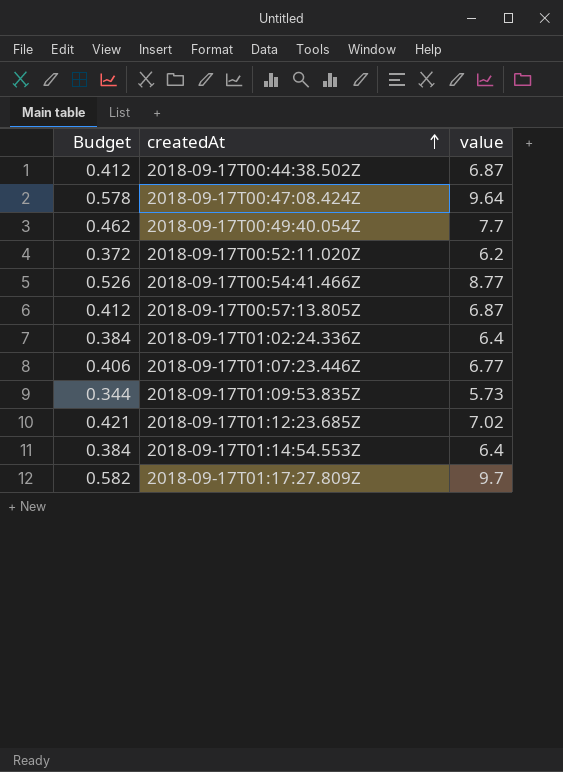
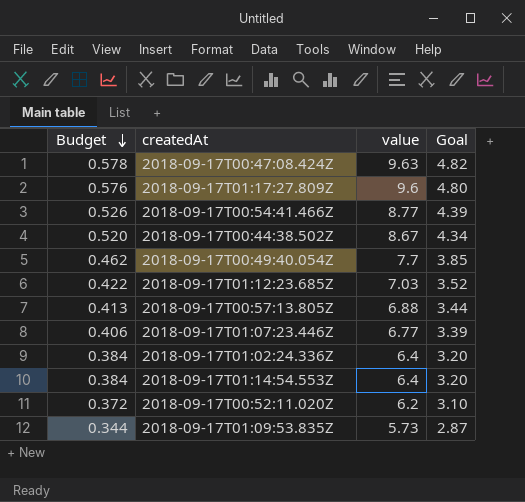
row order: createdAt ascending -> Budget descending
column Goal | formula: none -> [value] * 0.5
2018-09-17T00:47:08.424Z | value: 9.64 -> 9.63
2018-09-17T01:17:27.809Z | Budget: 0.582 -> 0.576
2018-09-17T01:17:27.809Z | value: 9.7 -> 9.6
2018-09-17T00:44:38.502Z | Budget: 0.412 -> 0.520
2018-09-17T00:44:38.502Z | value: 6.87 -> 8.67
2018-09-17T01:12:23.685Z | Budget: 0.421 -> 0.422
2018-09-17T01:12:23.685Z | value: 7.02 -> 7.03
2018-09-17T00:57:13.805Z | Budget: 0.412 -> 0.413
2018-09-17T00:57:13.805Z | value: 6.87 -> 6.88

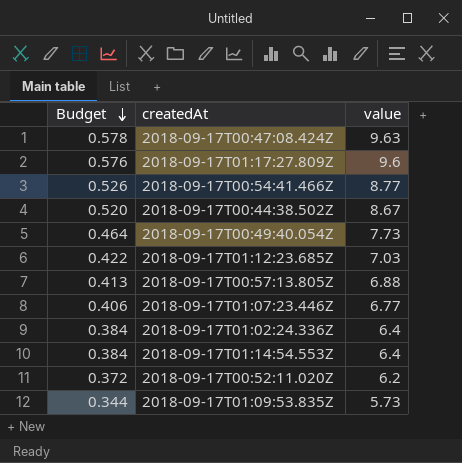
column Goal | formula: [value] * 0.5 -> none
2018-09-17T00:49:40.054Z | Budget: 0.462 -> 0.464
2018-09-17T00:49:40.054Z | value: 7.7 -> 7.73

